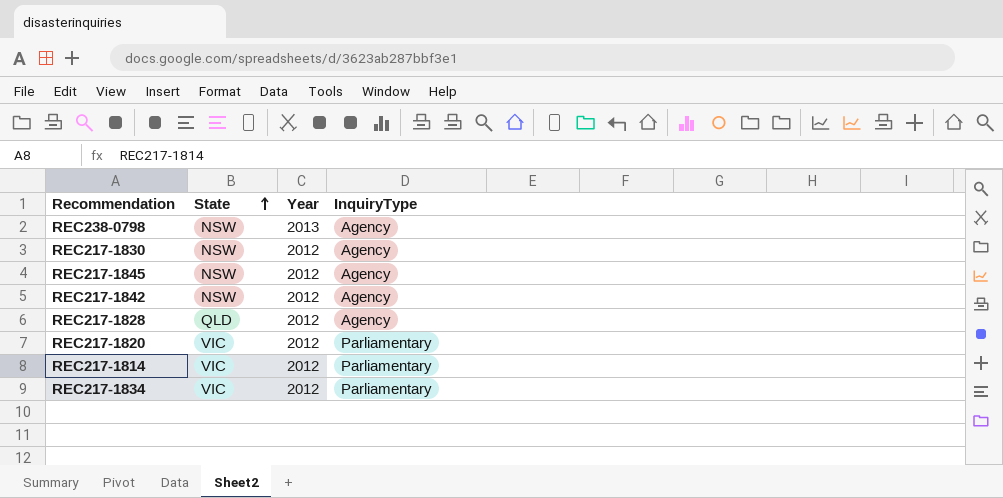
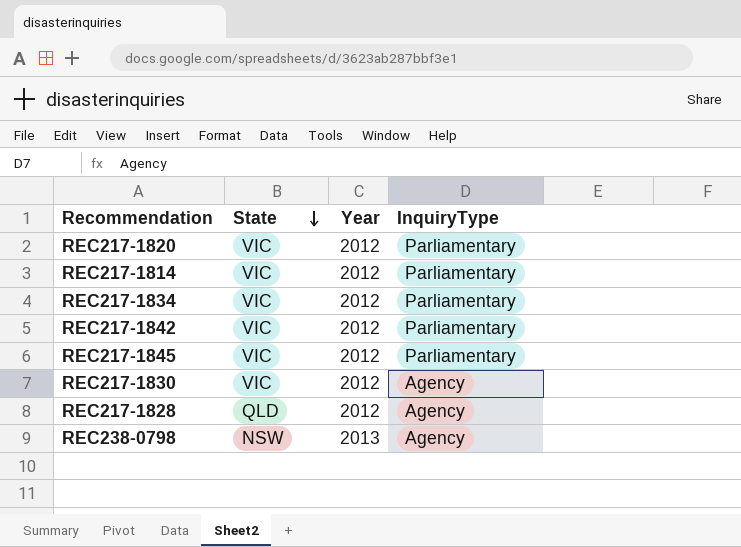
row order: State ascending -> State descending
REC217-1842 | State: NSW -> VIC
REC217-1842 | InquiryType: Agency -> Parliamentary
REC217-1845 | State: NSW -> VIC
REC217-1845 | InquiryType: Agency -> Parliamentary
REC217-1830 | State: NSW -> VIC

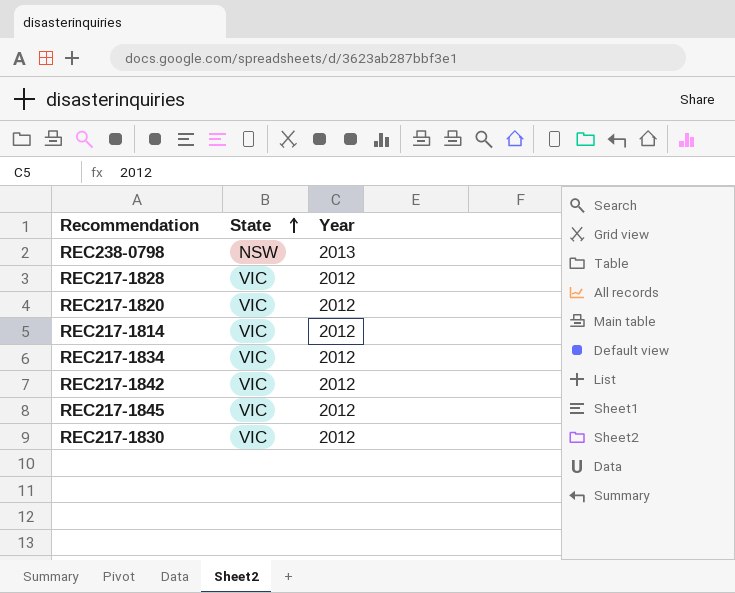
row order: State descending -> State ascending
column InquiryType | position: 4 -> none
REC217-1828 | State: QLD -> VIC

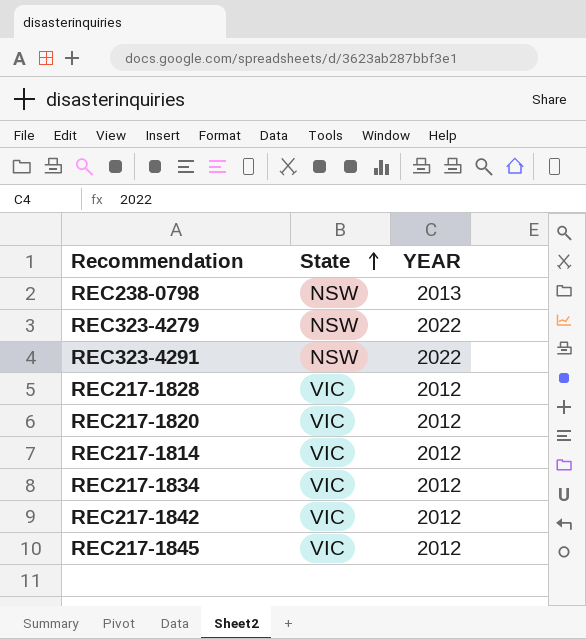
column name: Year -> YEAR
row REC217-1830: VIC | 2012 -> none
row REC323-4279: none -> NSW | 2022
row REC323-4291: none -> NSW | 2022

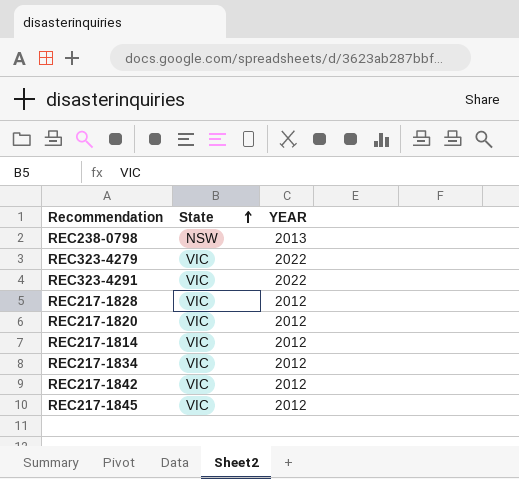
REC323-4279 | State: NSW -> VIC
REC323-4291 | State: NSW -> VIC

